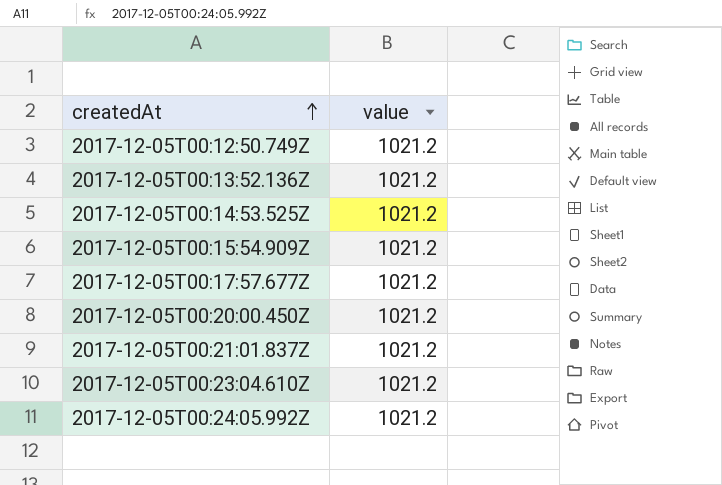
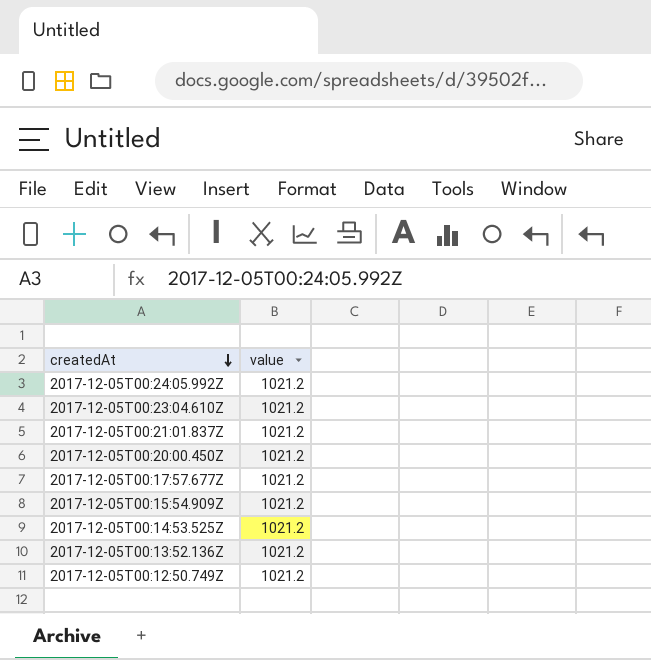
row order: createdAt ascending -> createdAt descending

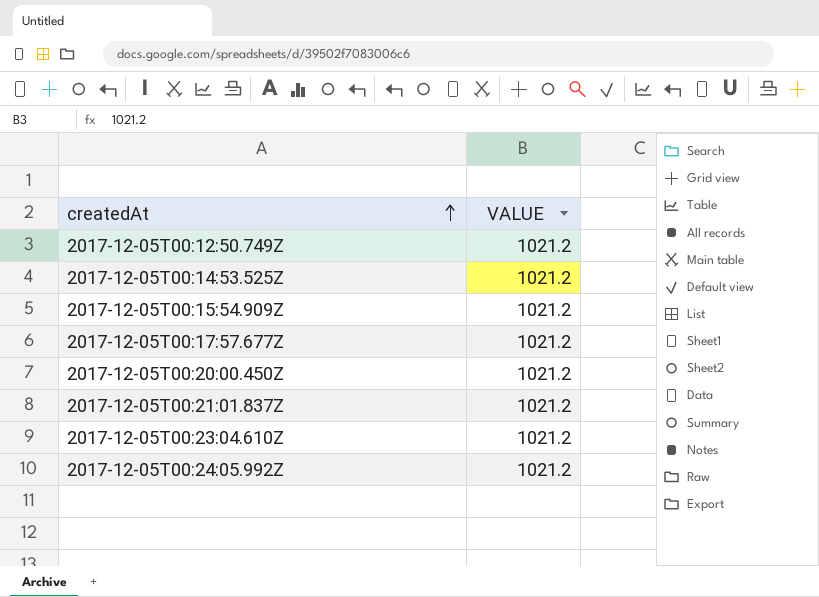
row order: createdAt descending -> createdAt ascending
column name: value -> VALUE
row 2017-12-05T00:13:52.136Z: 1021.2 -> none

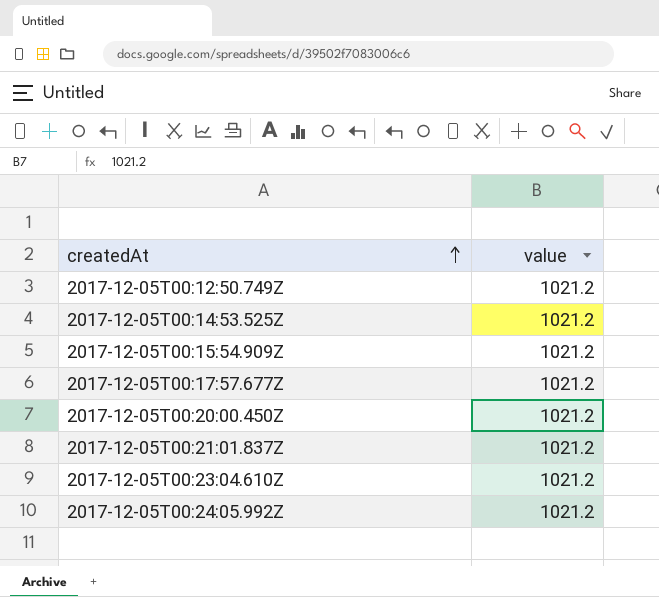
column name: VALUE -> value

